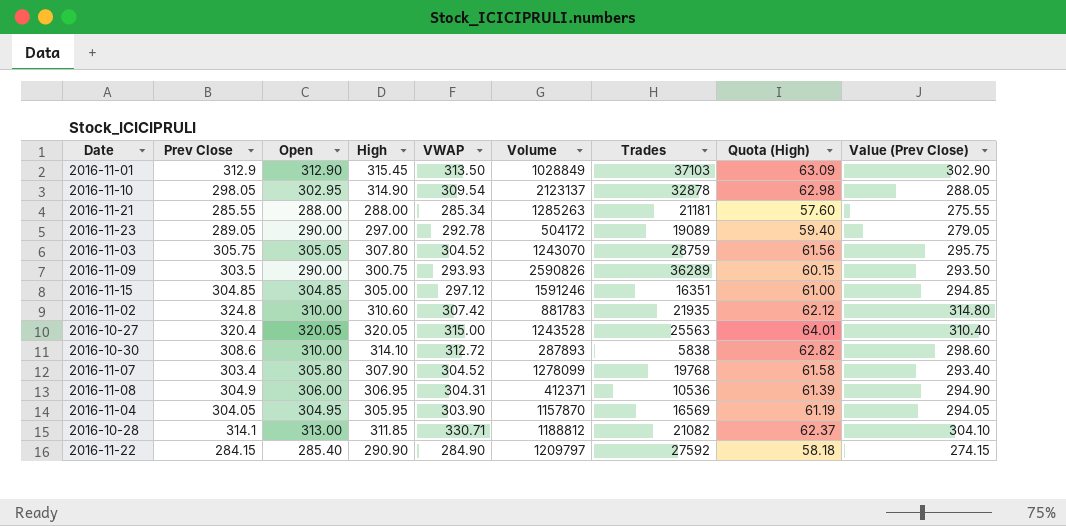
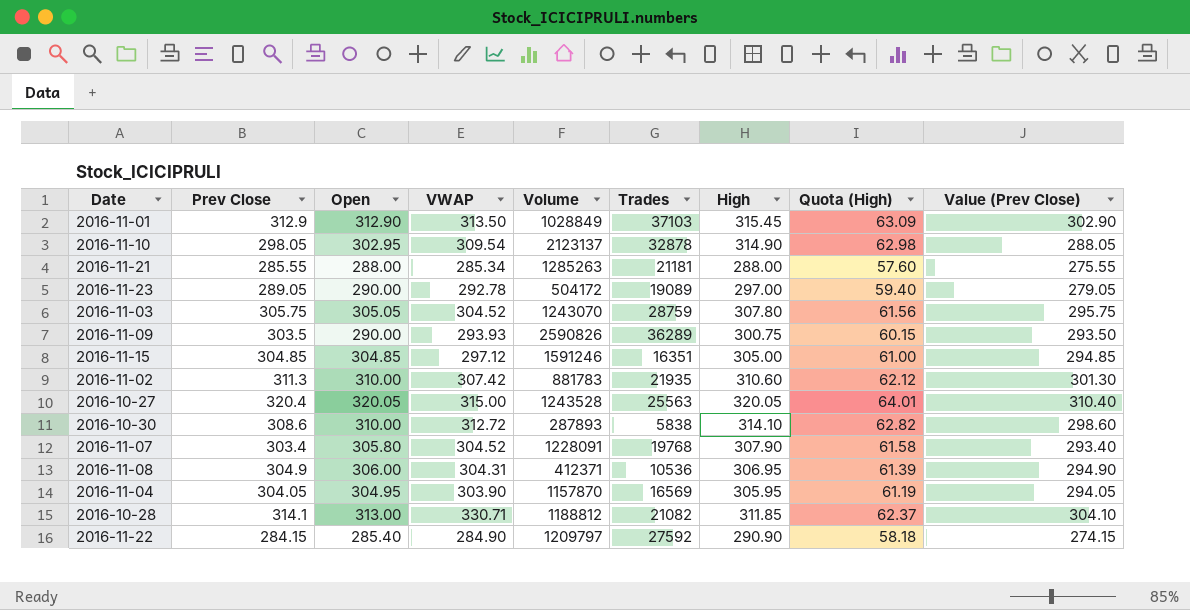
column High | position: 4 -> 7
2016-11-02 | Prev Close: 324.8 -> 311.3
2016-11-02 | Value (Prev Close): 314.80 -> 301.30
2016-11-07 | Volume: 1278099 -> 1228091

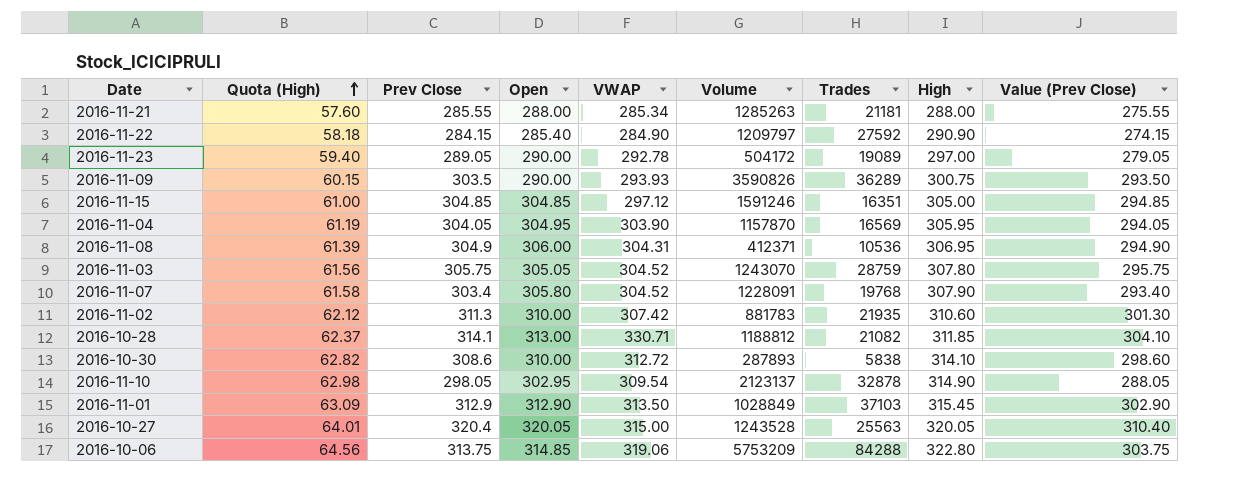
row order: none -> Quota (High) ascending
column Quota (High) | position: 8 -> 2
2016-11-09 | Volume: 2590826 -> 3590826
row 2016-10-06: none -> 64.56 | 313.75 | 314.85 | 319.06 | 5753209 | 84288 | 322.80 | 303.75

